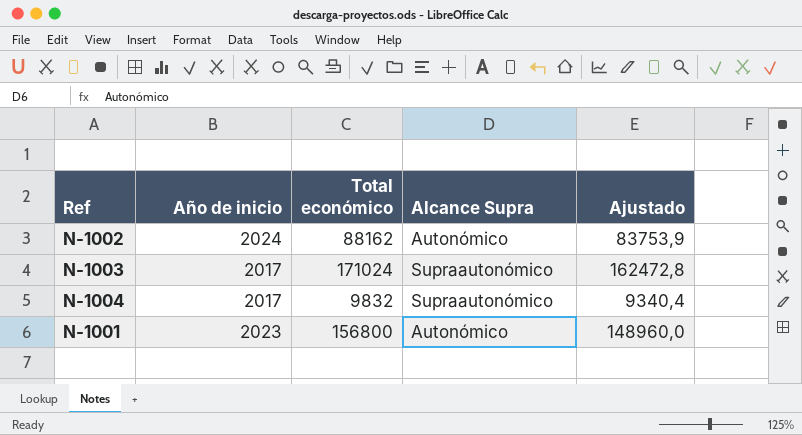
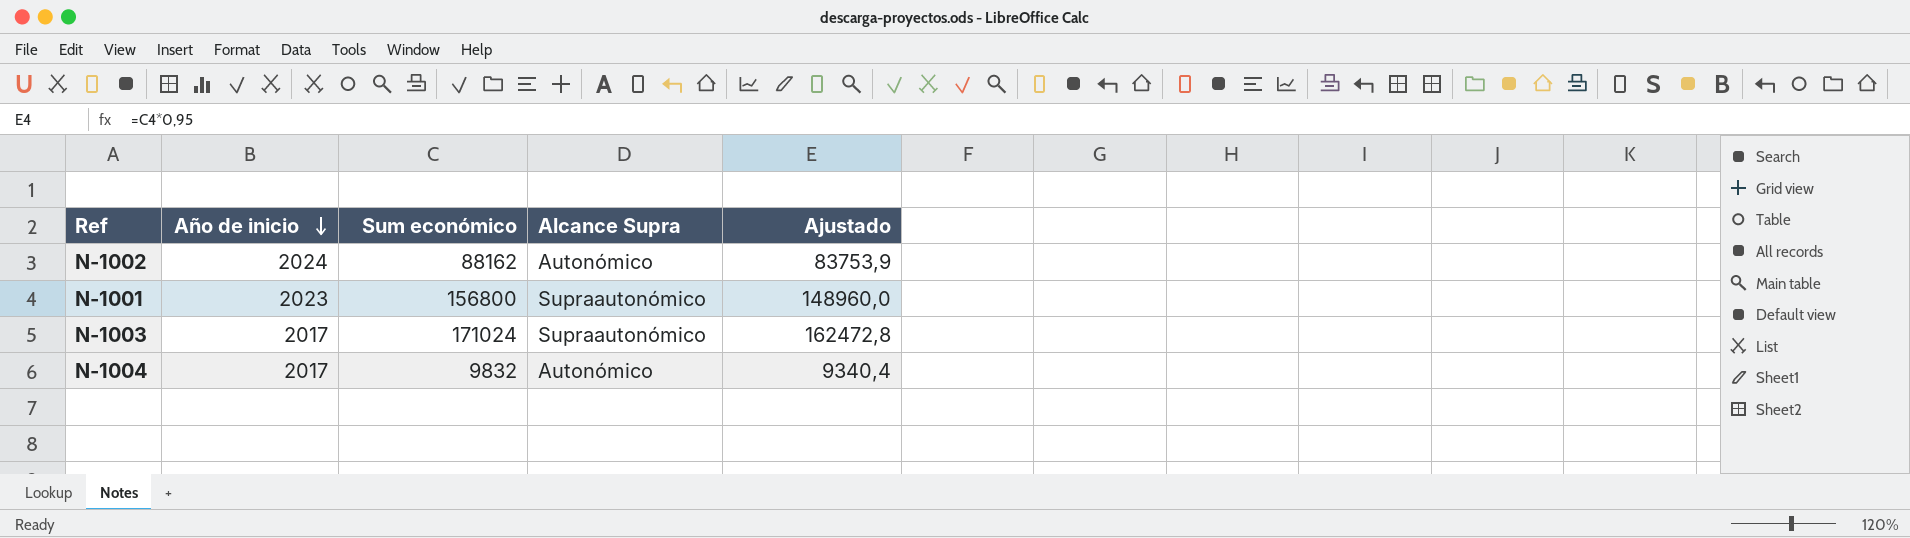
row order: none -> Año de inicio descending
column name: Total económico -> Sum económico
N-1001 | Alcance Supra: Autonómico -> Supraautonómico
N-1004 | Alcance Supra: Supraautonómico -> Autonómico

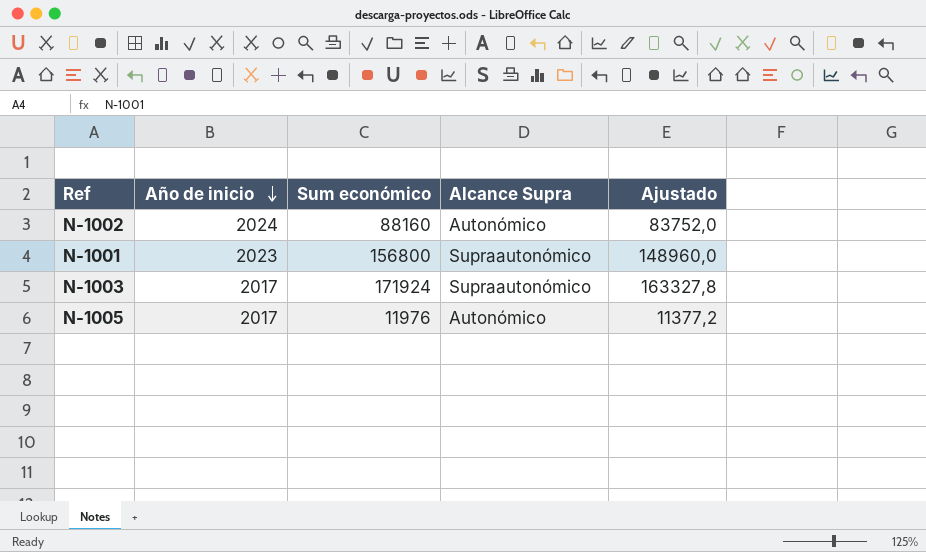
row N-1004: 2017 | 9832 | Autonómico | 9340,4 -> none
N-1002 | Sum económico: 88162 -> 88160
N-1002 | Ajustado: 83753,9 -> 83752,0
N-1003 | Sum económico: 171024 -> 171924
N-1003 | Ajustado: 162472,8 -> 163327,8
row N-1005: none -> 2017 | 11976 | Autonómico | 11377,2

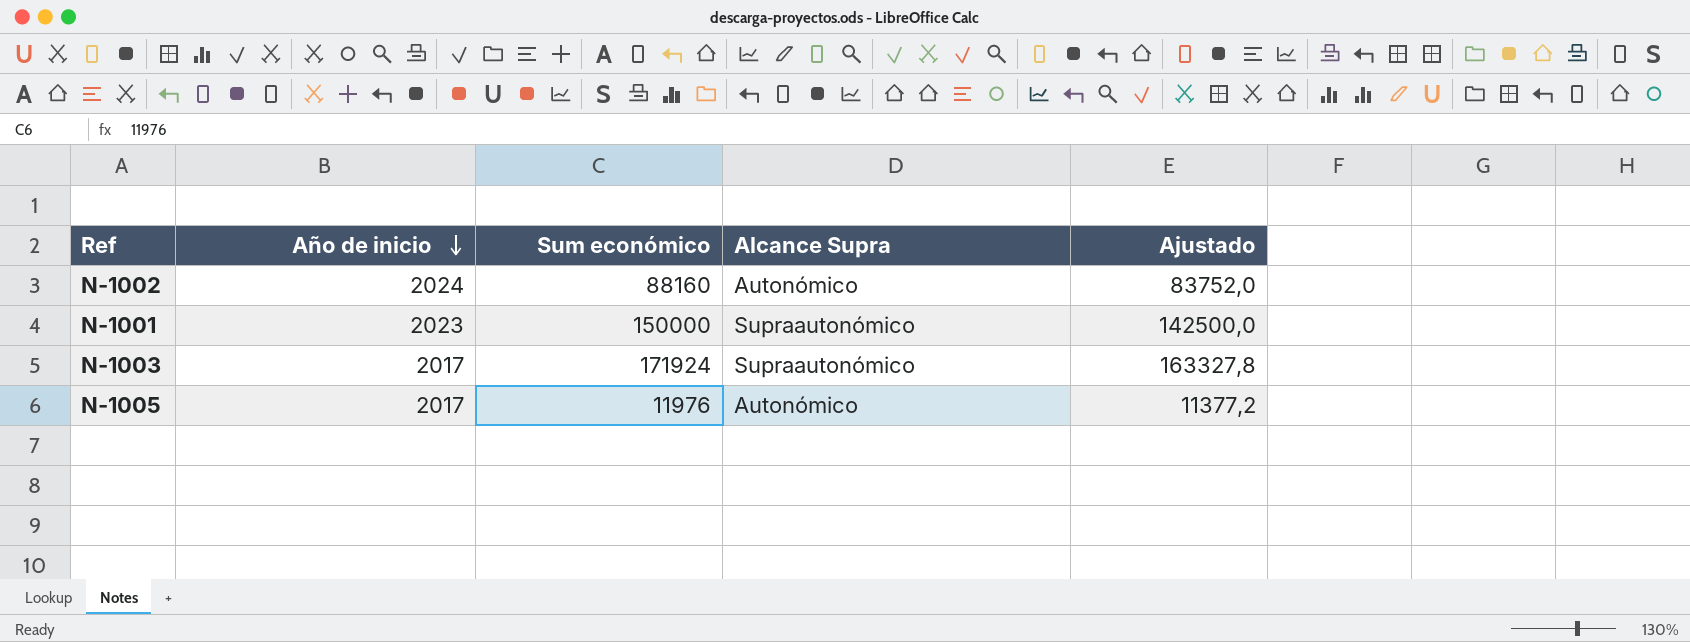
N-1001 | Sum económico: 156800 -> 150000
N-1001 | Ajustado: 148960,0 -> 142500,0

